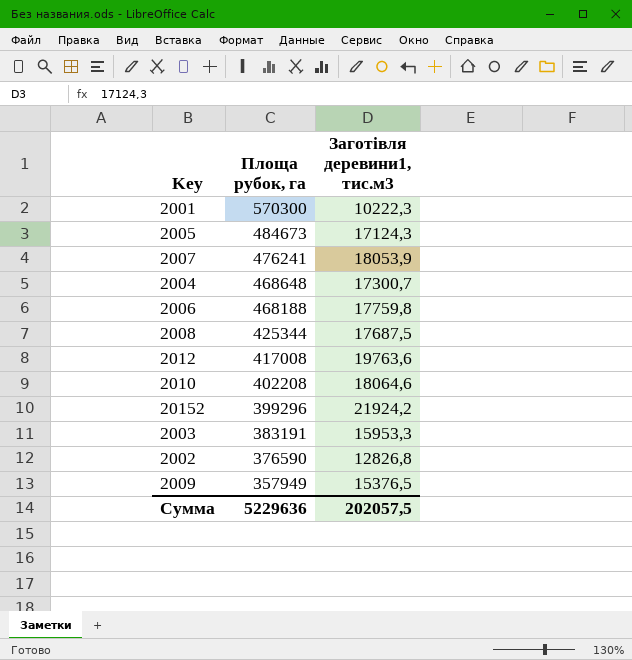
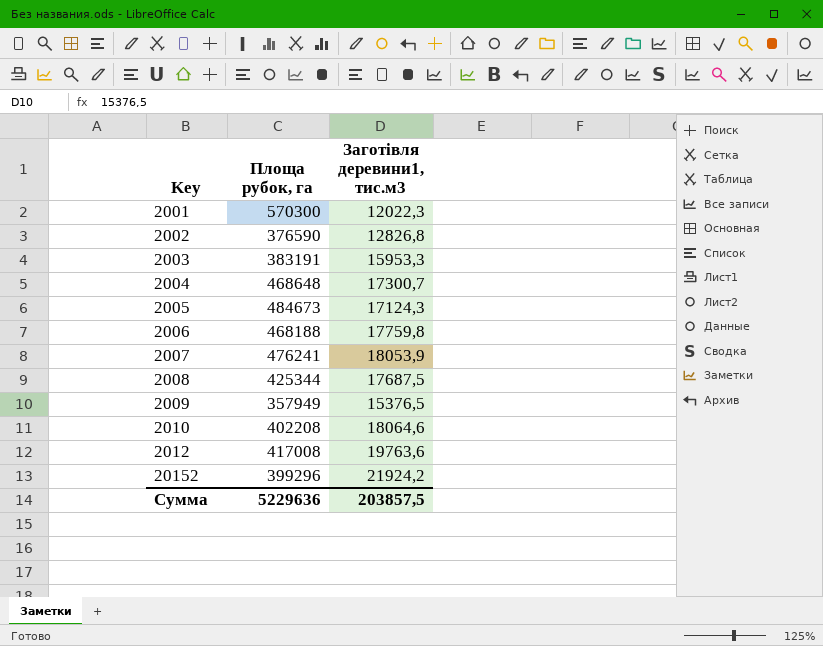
row order: Площа рубок, га descending -> Key ascending
2001 | Заготівля деревини1, тис.м3: 10222,3 -> 12022,3
Сумма | Заготівля деревини1, тис.м3: 202057,5 -> 203857,5

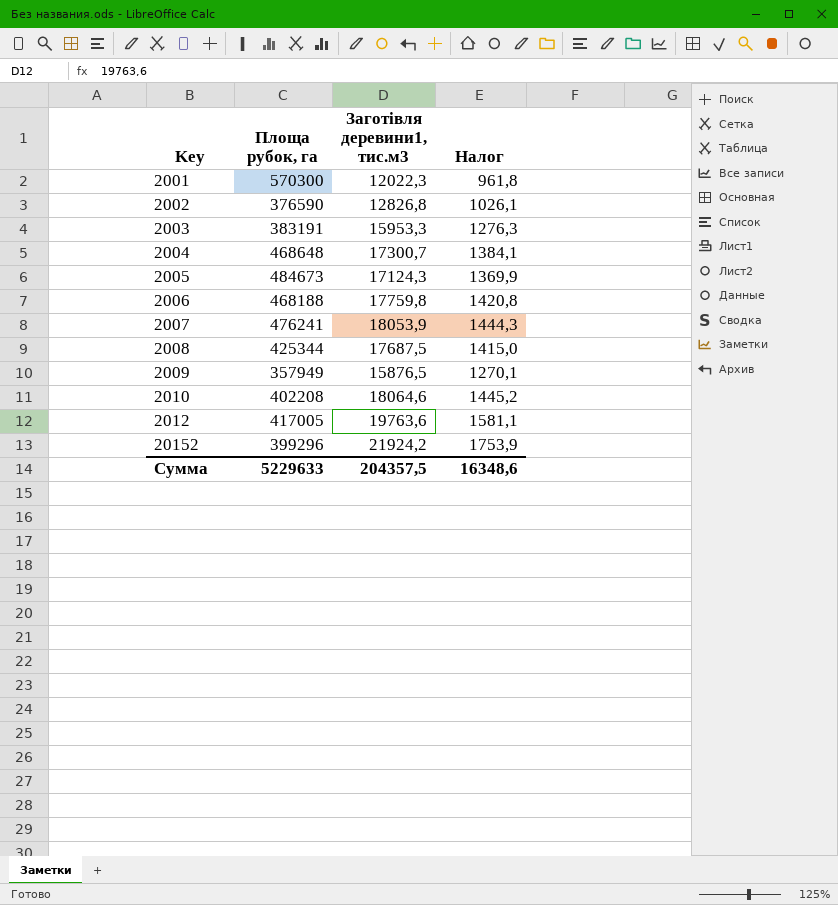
column Налог | formula: none -> [Заготівля деревини1, тис.м3] * 0,08
2009 | Заготівля деревини1, тис.м3: 15376,5 -> 15876,5
2012 | Площа рубок, га: 417008 -> 417005
Сумма | Площа рубок, га: 5229636 -> 5229633
Сумма | Заготівля деревини1, тис.м3: 203857,5 -> 204357,5

